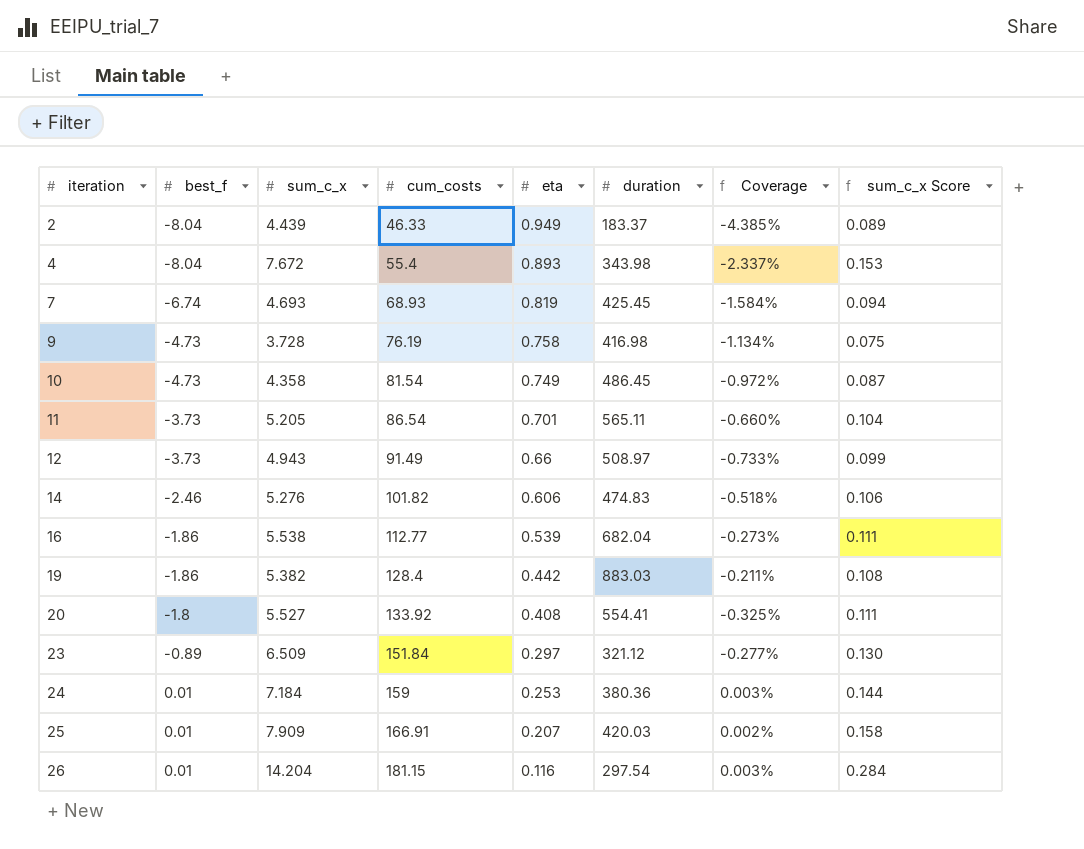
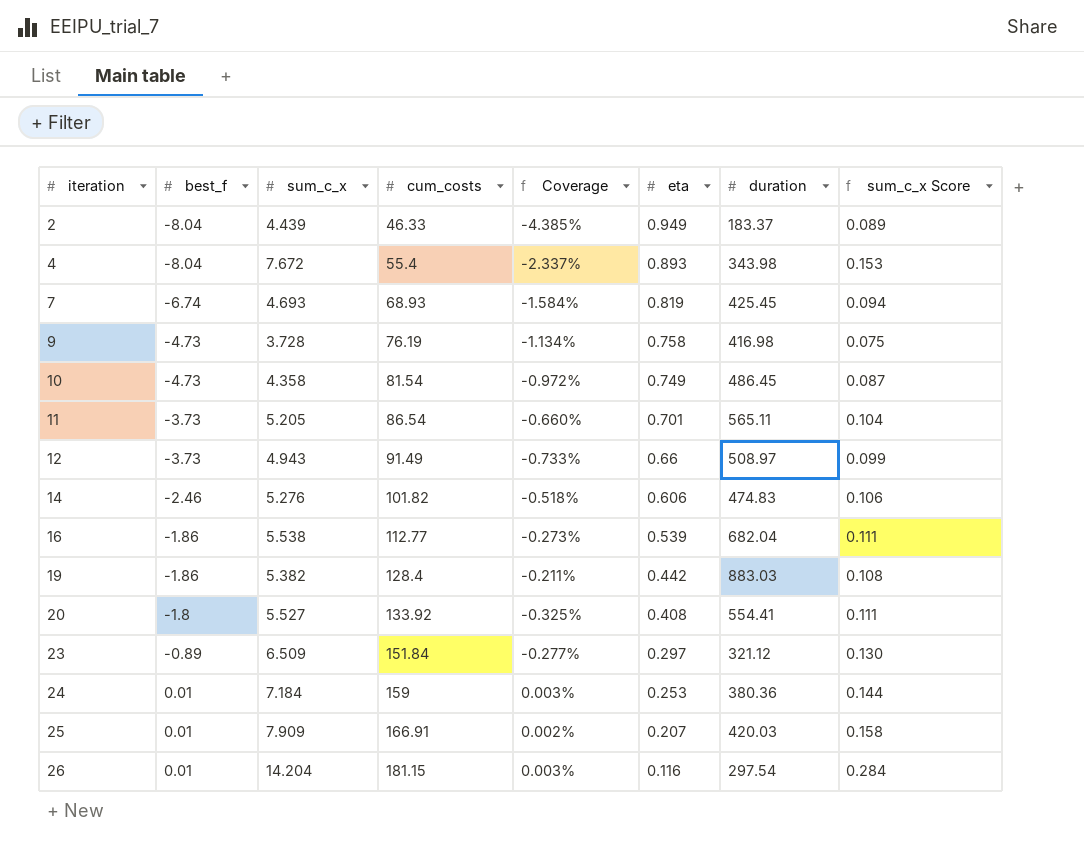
column Coverage | position: 7 -> 5

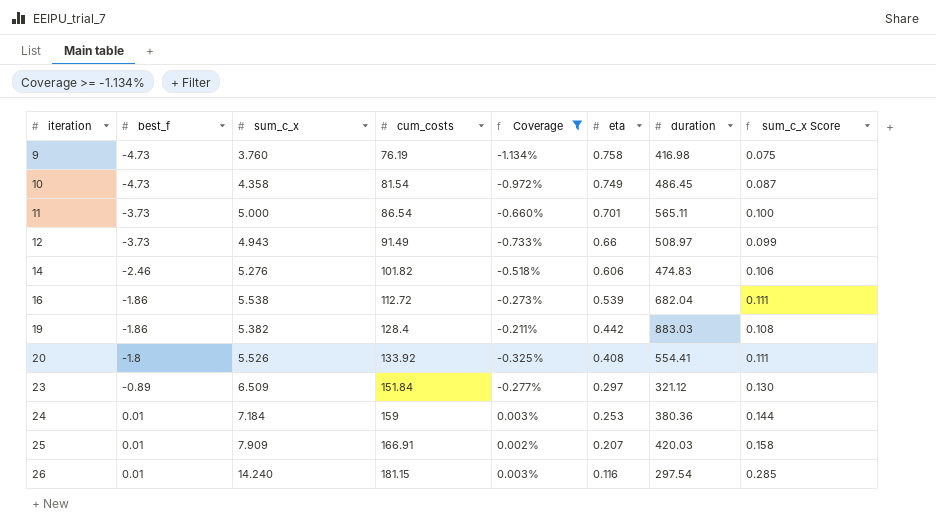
filter: none -> Coverage >= -1.134%
9 | sum_c_x: 3.728 -> 3.760
11 | sum_c_x: 5.205 -> 5.000
11 | sum_c_x Score: 0.104 -> 0.100
16 | cum_costs: 112.77 -> 112.72
20 | sum_c_x: 5.527 -> 5.526
26 | sum_c_x: 14.204 -> 14.240
26 | sum_c_x Score: 0.284 -> 0.285

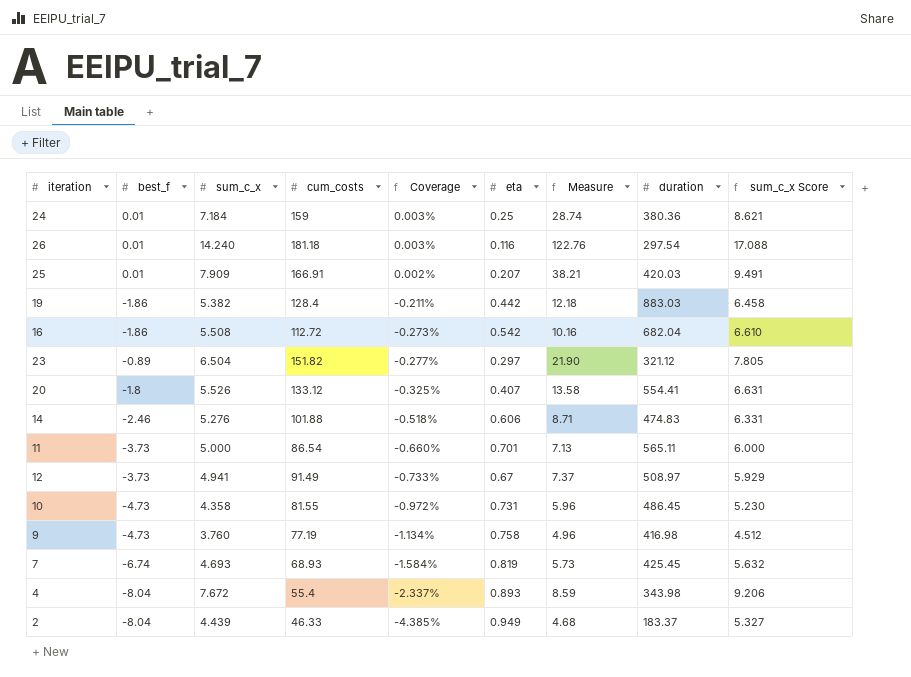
filter: Coverage >= -1.134% -> none
row order: iteration ascending -> Coverage descending
column Measure | formula: none -> [sum_c_x] / [eta]
column sum_c_x Score | formula: [sum_c_x] * 0.02 -> [sum_c_x] * 1.2
24 | eta: 0.253 -> 0.25
26 | cum_costs: 181.15 -> 181.18
16 | sum_c_x: 5.538 -> 5.508
16 | eta: 0.539 -> 0.542
23 | sum_c_x: 6.509 -> 6.504
23 | cum_costs: 151.84 -> 151.82
20 | cum_costs: 133.92 -> 133.12
20 | eta: 0.408 -> 0.407
14 | cum_costs: 101.82 -> 101.88
12 | sum_c_x: 4.943 -> 4.941
12 | eta: 0.66 -> 0.67
10 | cum_costs: 81.54 -> 81.55
10 | eta: 0.749 -> 0.731
9 | cum_costs: 76.19 -> 77.19

